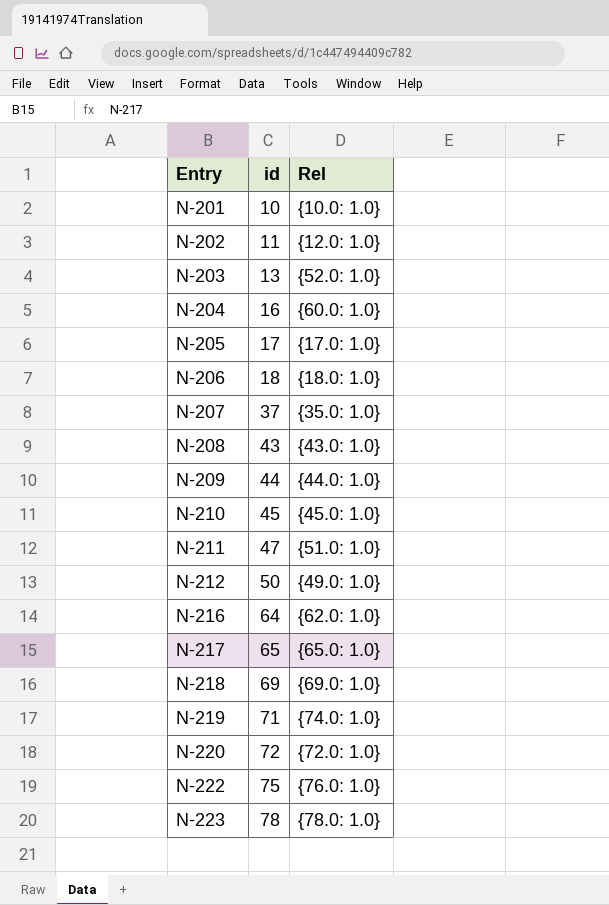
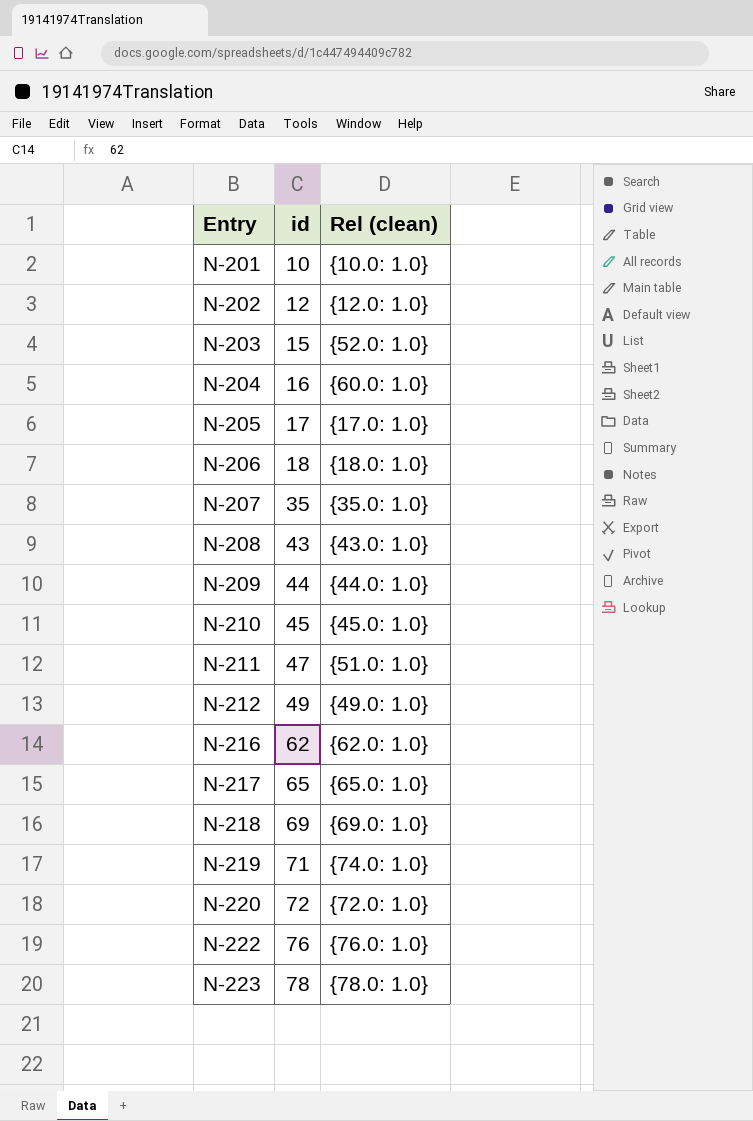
column name: Rel -> Rel (clean)
N-202 | id: 11 -> 12
N-203 | id: 13 -> 15
N-207 | id: 37 -> 35
N-212 | id: 50 -> 49
N-216 | id: 64 -> 62
N-222 | id: 75 -> 76

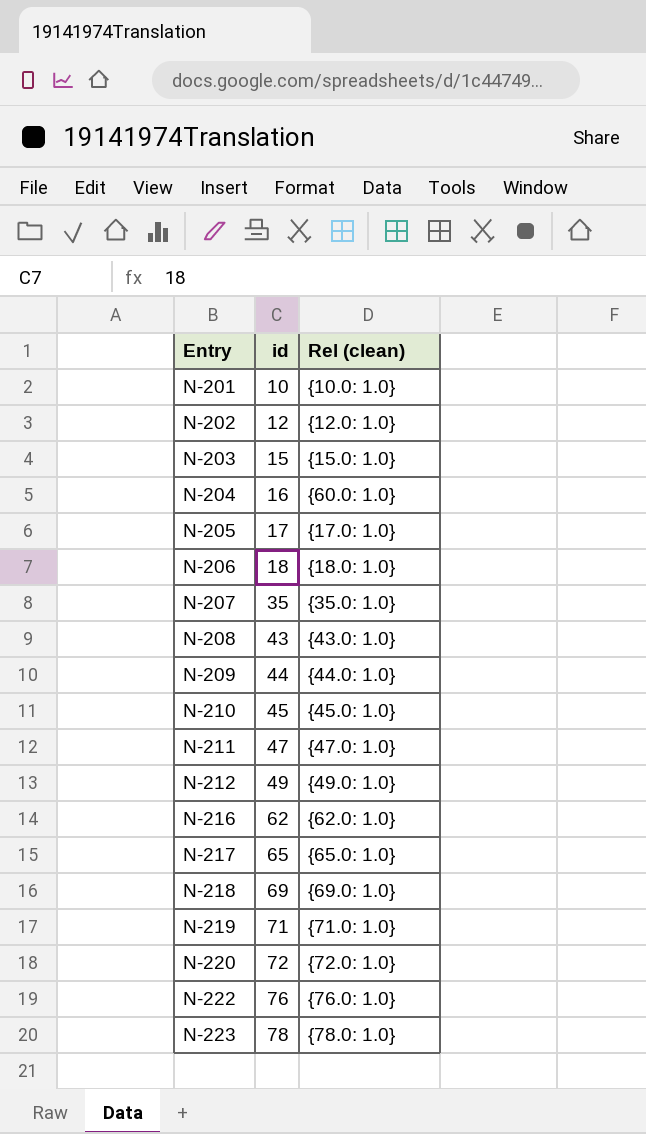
N-203 | Rel (clean): {52.0: 1.0} -> {15.0: 1.0}
N-211 | Rel (clean): {51.0: 1.0} -> {47.0: 1.0}
N-219 | Rel (clean): {74.0: 1.0} -> {71.0: 1.0}

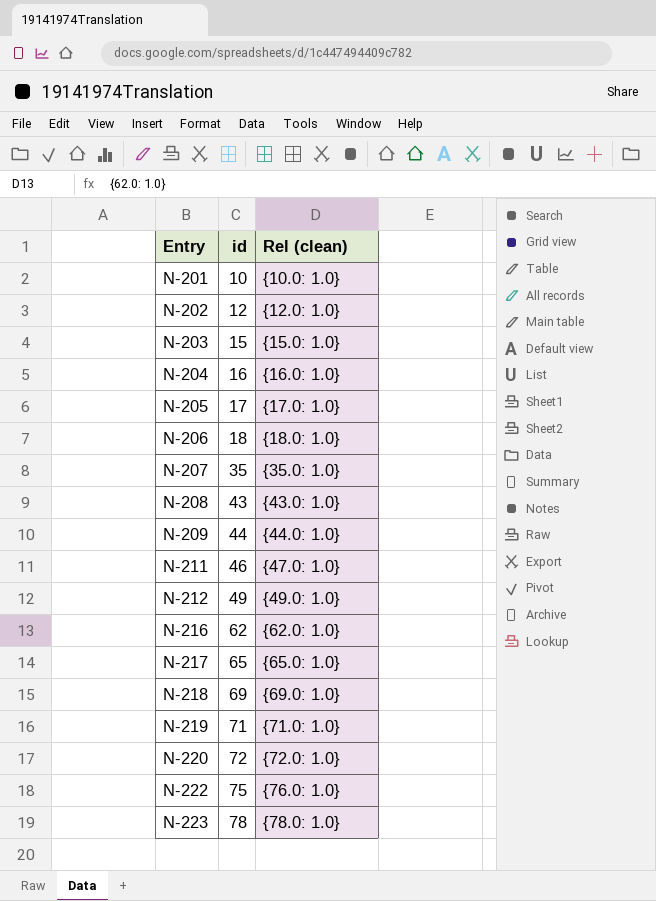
row N-210: 45 | {45.0: 1.0} -> none
N-204 | Rel (clean): {60.0: 1.0} -> {16.0: 1.0}
N-211 | id: 47 -> 46
N-222 | id: 76 -> 75

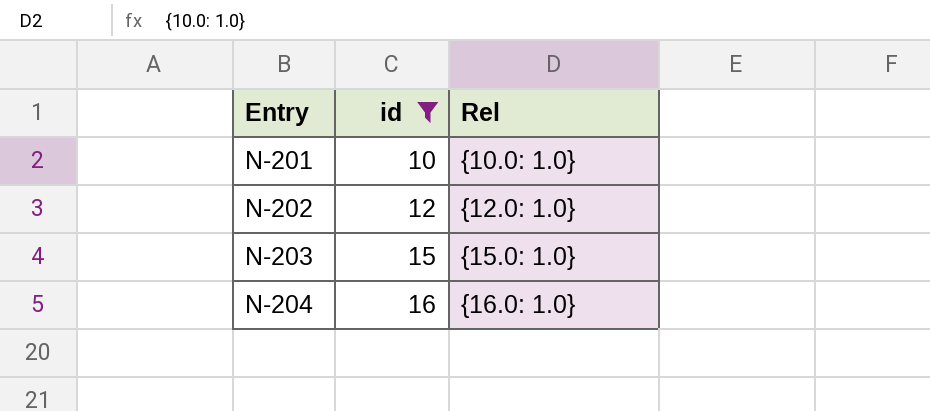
filter: none -> id <= 16
column name: Rel (clean) -> Rel

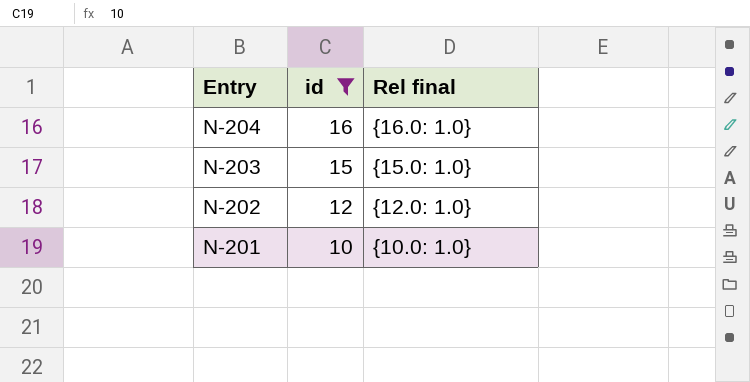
row order: Entry ascending -> Entry descending
column name: Rel -> Rel final

